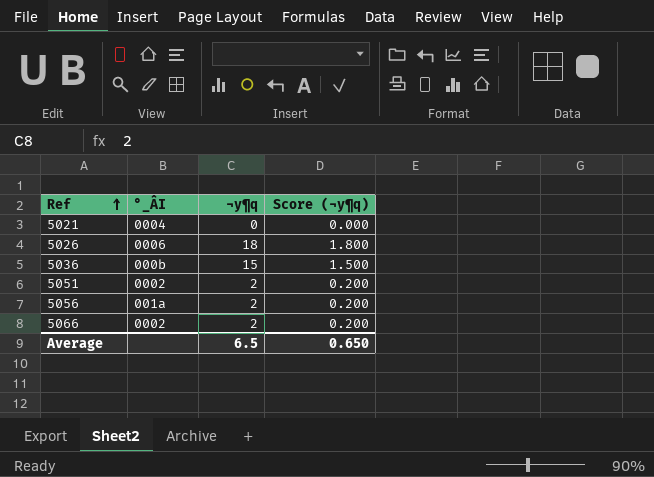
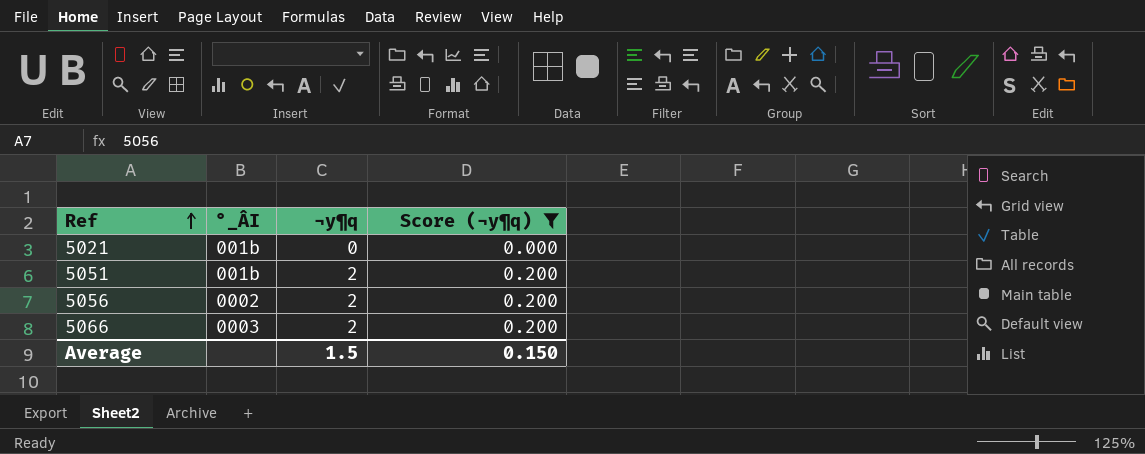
filter: none -> Score (¬y¶q) <= 0.200
5021 | °_ÂI: 0004 -> 001b
5051 | °_ÂI: 0002 -> 001b
5056 | °_ÂI: 001a -> 0002
5066 | °_ÂI: 0002 -> 0003
Average | ¬y¶q: 6.5 -> 1.5
Average | Score (¬y¶q): 0.650 -> 0.150

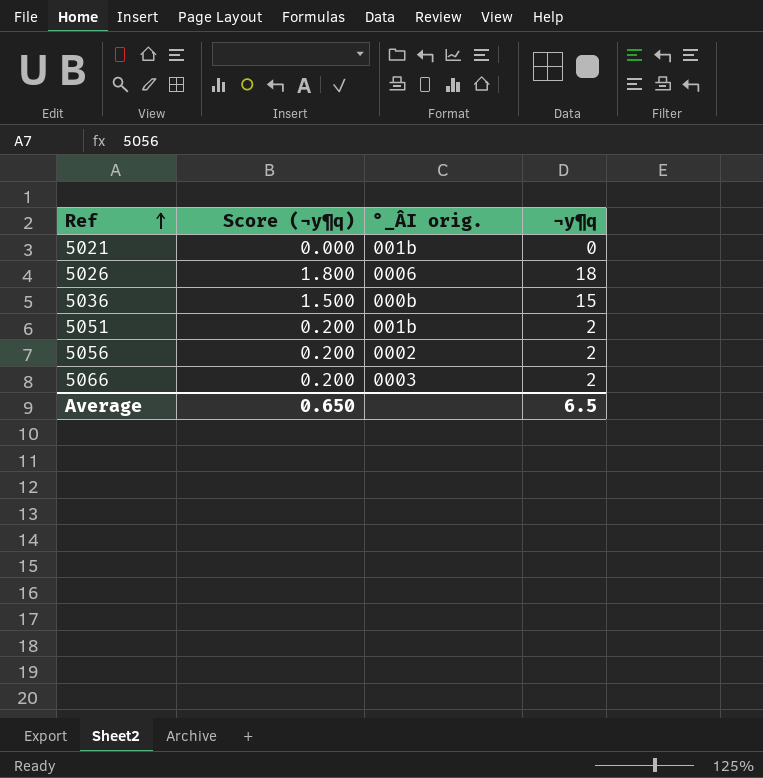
filter: Score (¬y¶q) <= 0.200 -> none
column Score (¬y¶q) | position: 4 -> 2
column name: °_ÂI -> °_ÂI orig.
Average | Score (¬y¶q): 0.150 -> 0.650
Average | ¬y¶q: 1.5 -> 6.5

